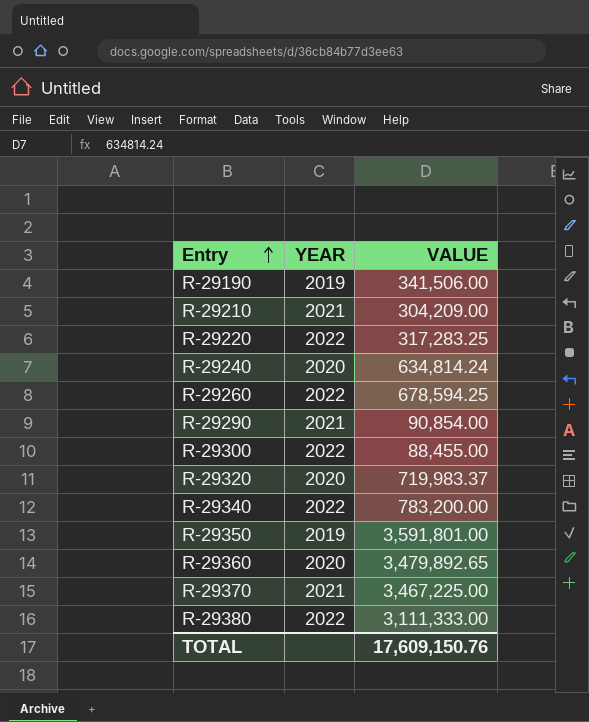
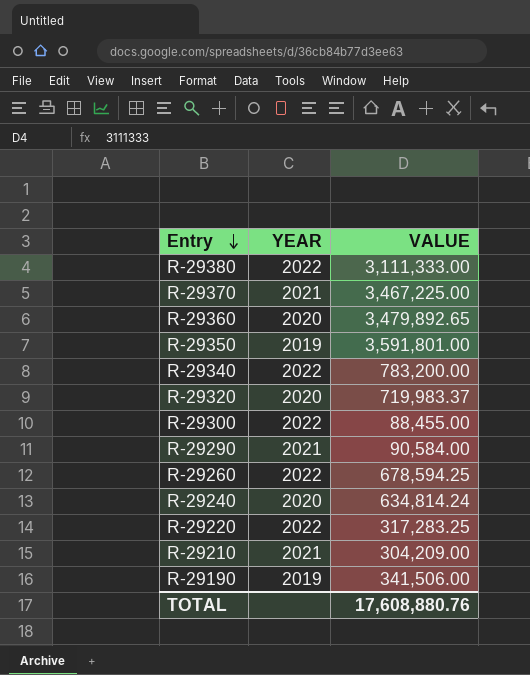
row order: Entry ascending -> Entry descending
R-29290 | VALUE: 90,854.00 -> 90,584.00
TOTAL | VALUE: 17,609,150.76 -> 17,608,880.76

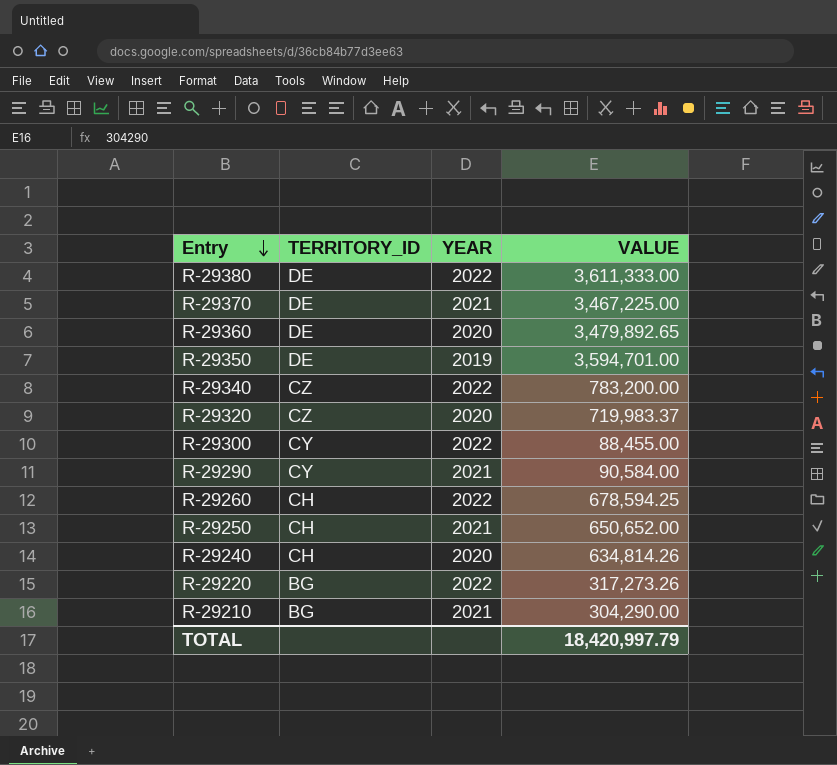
column TERRITORY_ID | position: none -> 2
row R-29190: 2019 | 341,506.00 -> none
R-29380 | VALUE: 3,111,333.00 -> 3,611,333.00
R-29350 | VALUE: 3,591,801.00 -> 3,594,701.00
row R-29250: none -> CH | 2021 | 650,652.00
R-29240 | VALUE: 634,814.24 -> 634,814.26
R-29220 | VALUE: 317,283.25 -> 317,273.26
R-29210 | VALUE: 304,209.00 -> 304,290.00
TOTAL | VALUE: 17,608,880.76 -> 18,420,997.79

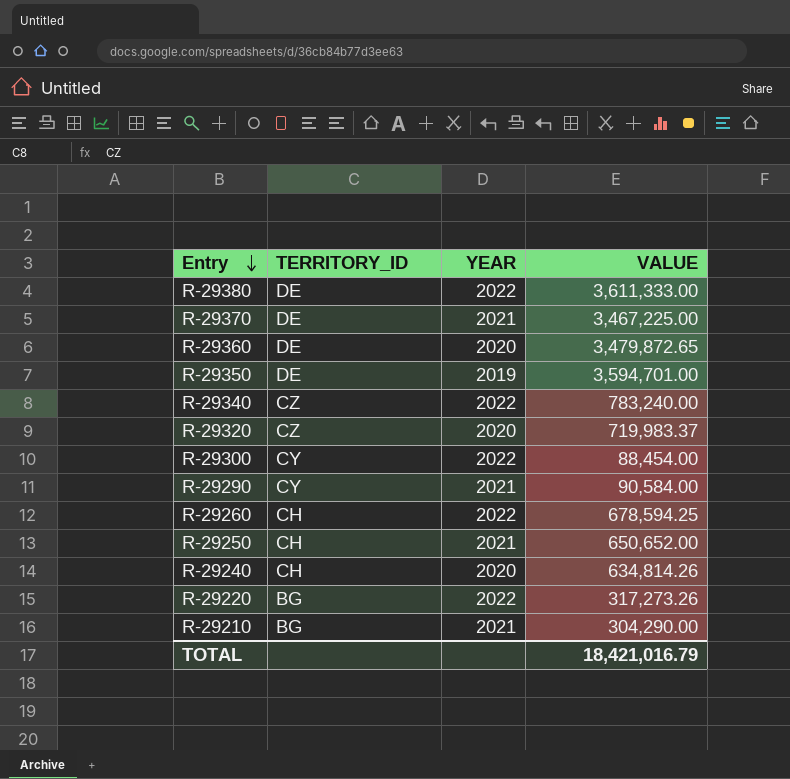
R-29360 | VALUE: 3,479,892.65 -> 3,479,872.65
R-29340 | VALUE: 783,200.00 -> 783,240.00
R-29300 | VALUE: 88,455.00 -> 88,454.00
TOTAL | VALUE: 18,420,997.79 -> 18,421,016.79

